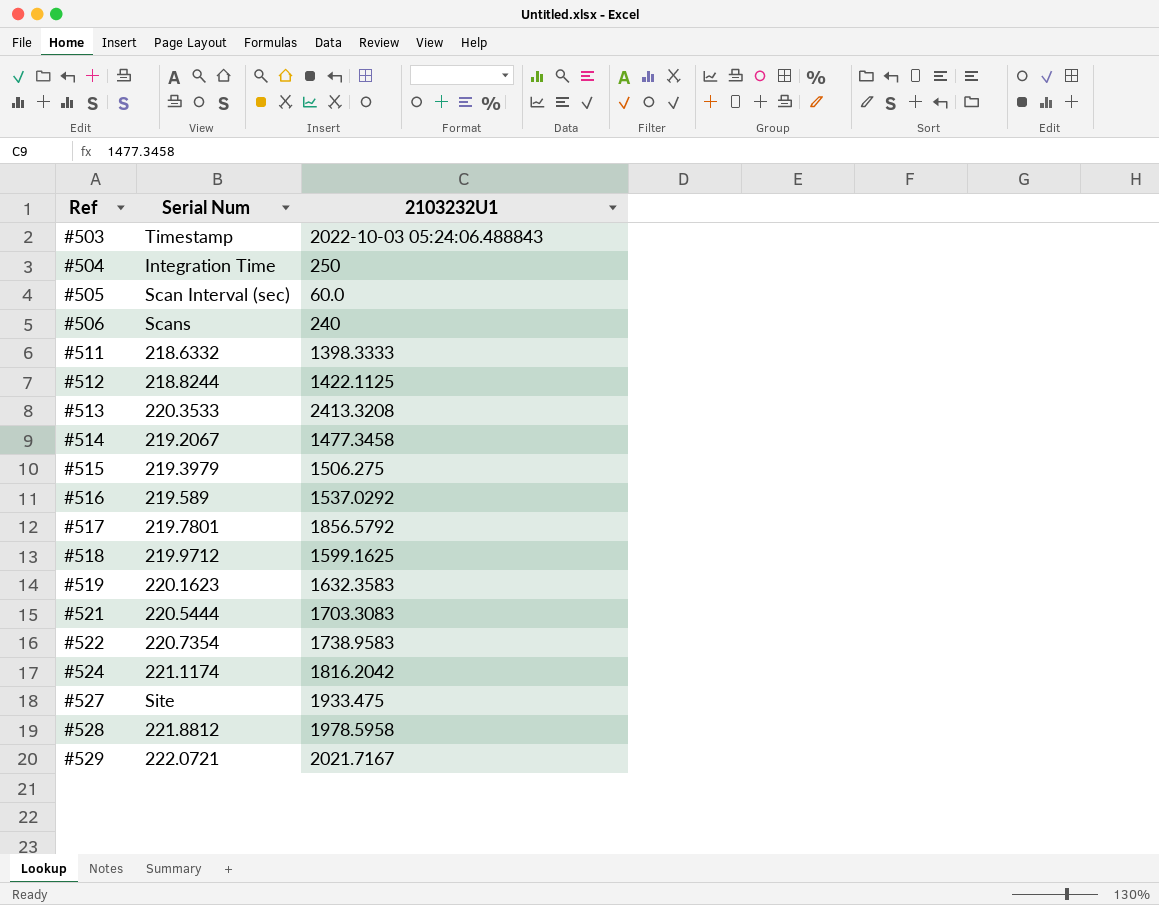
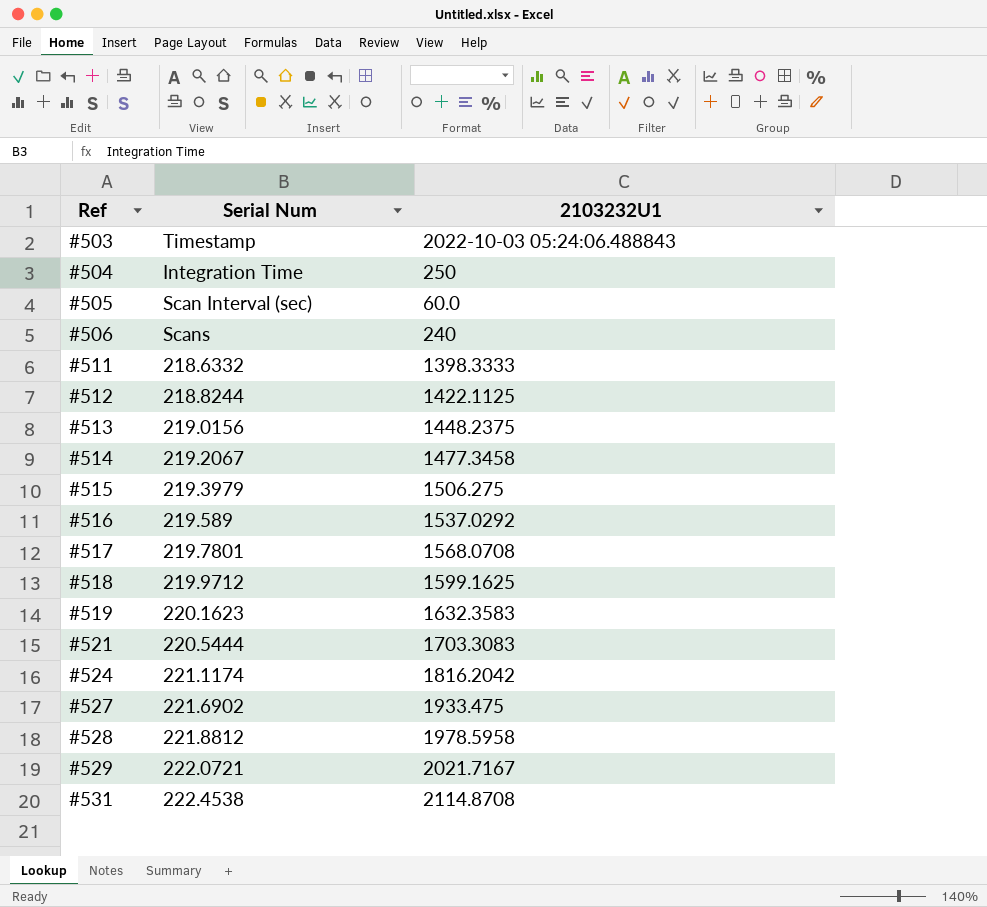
row #522: 220.7354 | 1738.9583 -> none
#513 | Serial Num: 220.3533 -> 219.0156
#513 | 2103232U1: 2413.3208 -> 1448.2375
#517 | 2103232U1: 1856.5792 -> 1568.0708
#527 | Serial Num: Site -> 221.6902
row #531: none -> 222.4538 | 2114.8708

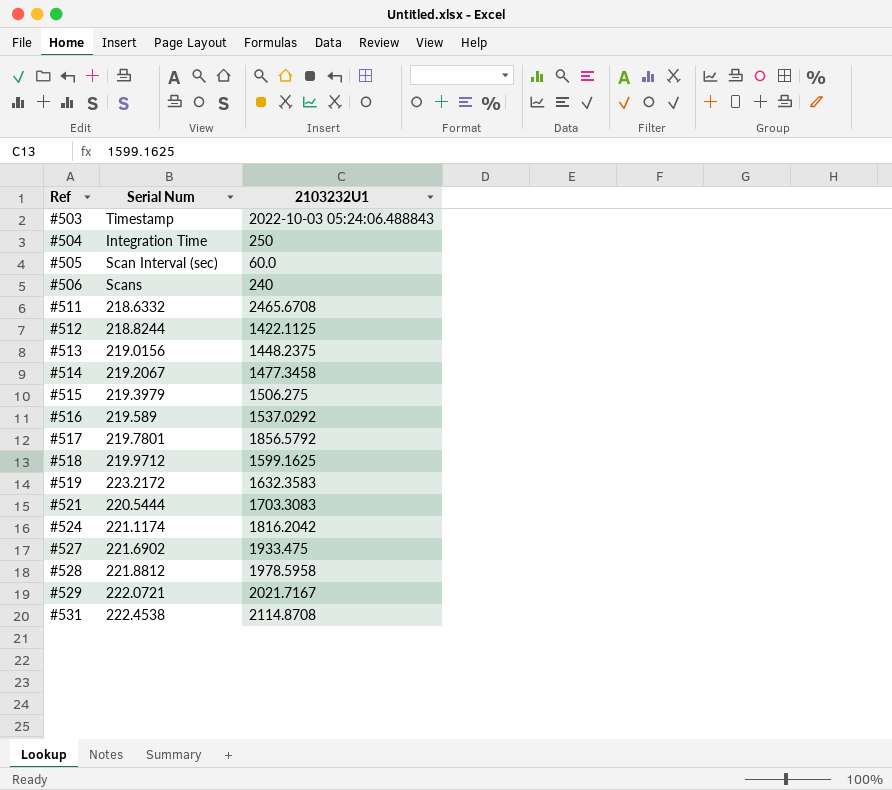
#511 | 2103232U1: 1398.3333 -> 2465.6708
#517 | 2103232U1: 1568.0708 -> 1856.5792
#519 | Serial Num: 220.1623 -> 223.2172

